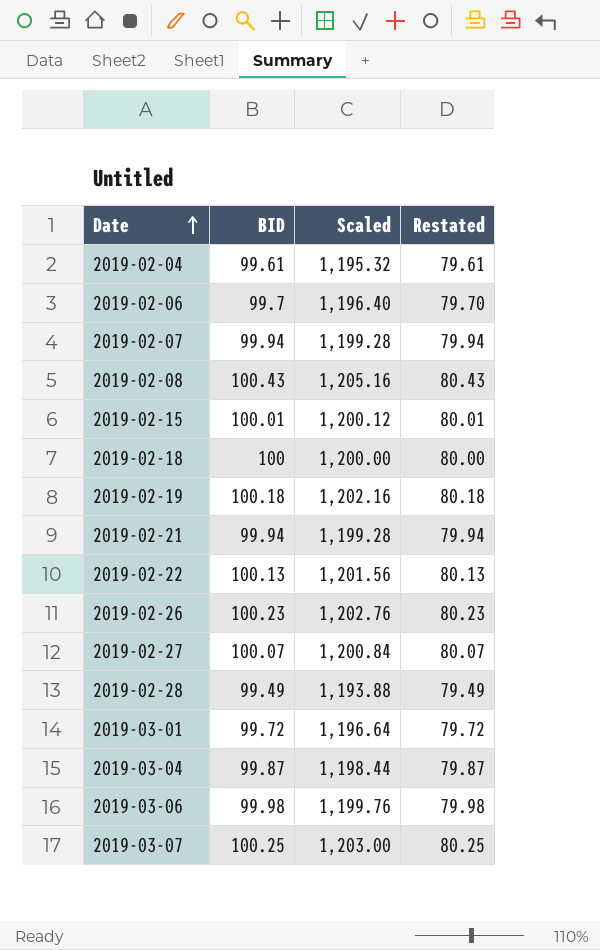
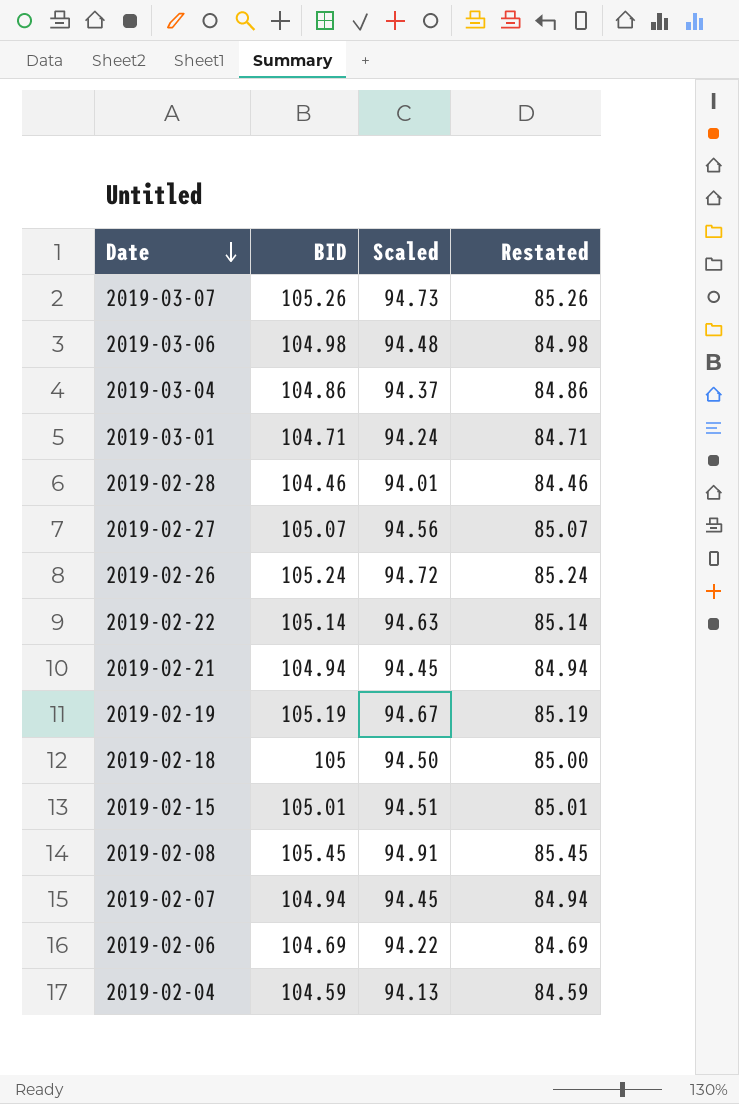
row order: Date ascending -> Date descending
column Scaled | formula: [BID] * 12 -> [BID] * 0.9
2019-03-07 | BID: 100.25 -> 105.26
2019-03-07 | Restated: 80.25 -> 85.26
2019-03-06 | BID: 99.98 -> 104.98
2019-03-06 | Restated: 79.98 -> 84.98
2019-03-04 | BID: 99.87 -> 104.86
2019-03-04 | Restated: 79.87 -> 84.86
2019-03-01 | BID: 99.72 -> 104.71
2019-03-01 | Restated: 79.72 -> 84.71
2019-02-28 | BID: 99.49 -> 104.46
2019-02-28 | Restated: 79.49 -> 84.46
2019-02-27 | BID: 100.07 -> 105.07
2019-02-27 | Restated: 80.07 -> 85.07
2019-02-26 | BID: 100.23 -> 105.24
2019-02-26 | Restated: 80.23 -> 85.24
2019-02-22 | BID: 100.13 -> 105.14
2019-02-22 | Restated: 80.13 -> 85.14
2019-02-21 | BID: 99.94 -> 104.94
2019-02-21 | Restated: 79.94 -> 84.94
2019-02-19 | BID: 100.18 -> 105.19
2019-02-19 | Restated: 80.18 -> 85.19
2019-02-18 | BID: 100 -> 105
2019-02-18 | Restated: 80.00 -> 85.00
2019-02-15 | BID: 100.01 -> 105.01
2019-02-15 | Restated: 80.01 -> 85.01
2019-02-08 | BID: 100.43 -> 105.45
2019-02-08 | Restated: 80.43 -> 85.45
2019-02-07 | BID: 99.94 -> 104.94
2019-02-07 | Restated: 79.94 -> 84.94
2019-02-06 | BID: 99.7 -> 104.69
2019-02-06 | Restated: 79.70 -> 84.69
2019-02-04 | BID: 99.61 -> 104.59
2019-02-04 | Restated: 79.61 -> 84.59

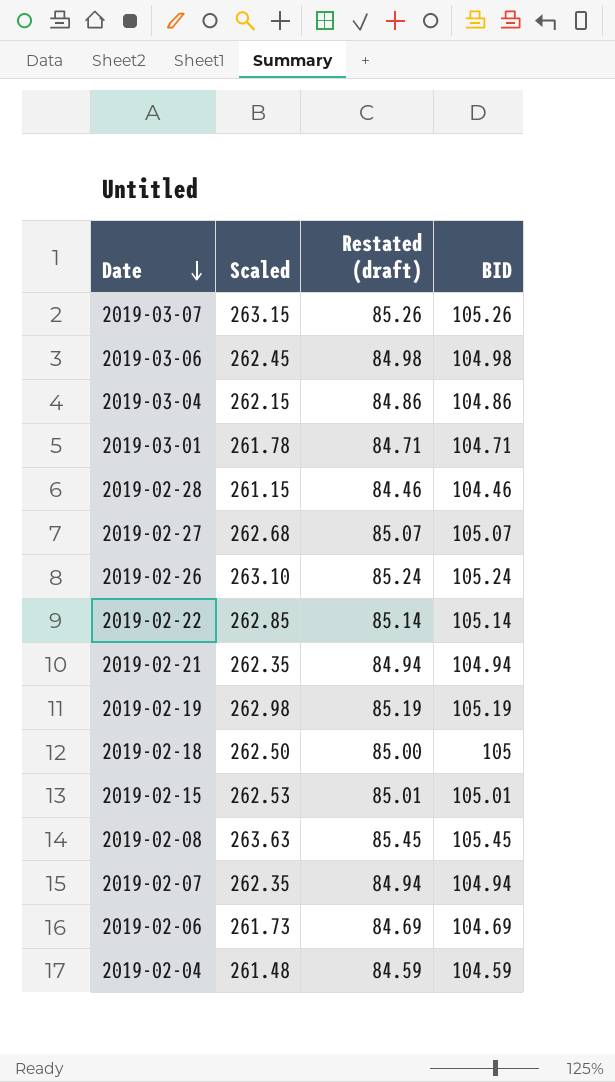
column Scaled | formula: [BID] * 0.9 -> [BID] * 2.5
column name: Restated -> Restated (draft)
column BID | position: 2 -> 4

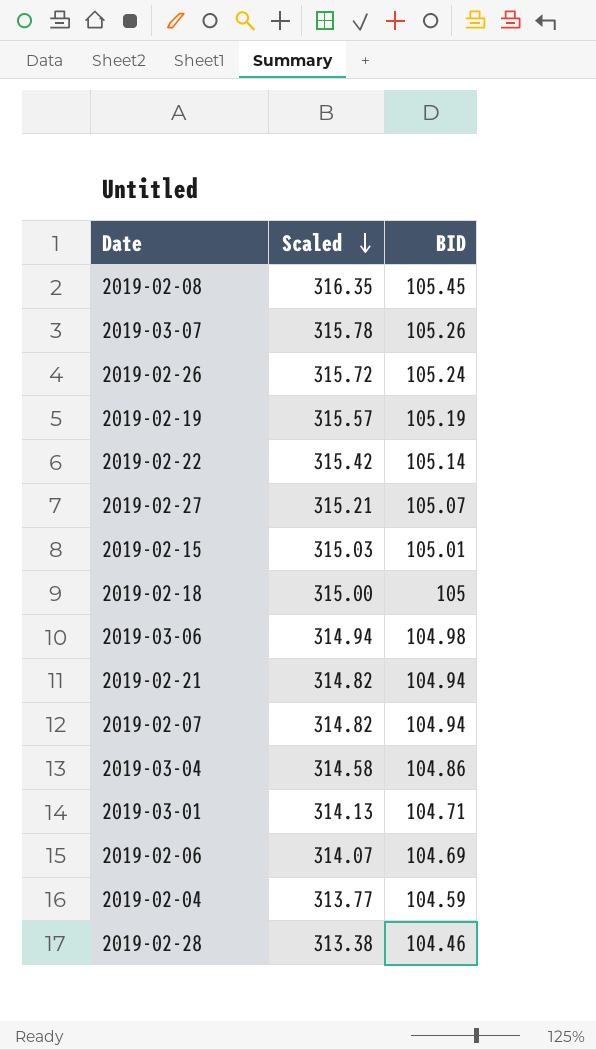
row order: Date descending -> Scaled descending
column Restated (draft) | formula: [BID] - 20 -> none
column Scaled | formula: [BID] * 2.5 -> [BID] * 3

